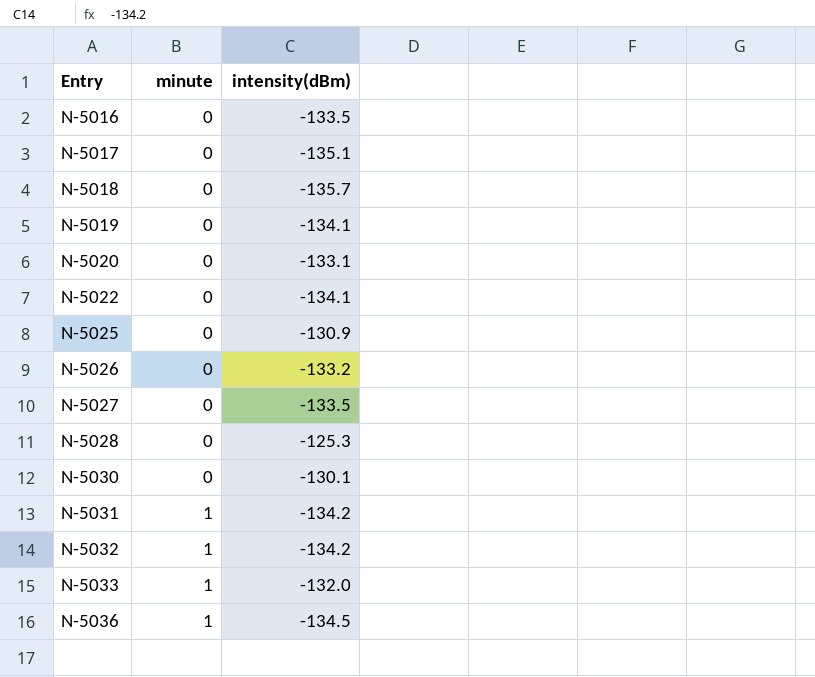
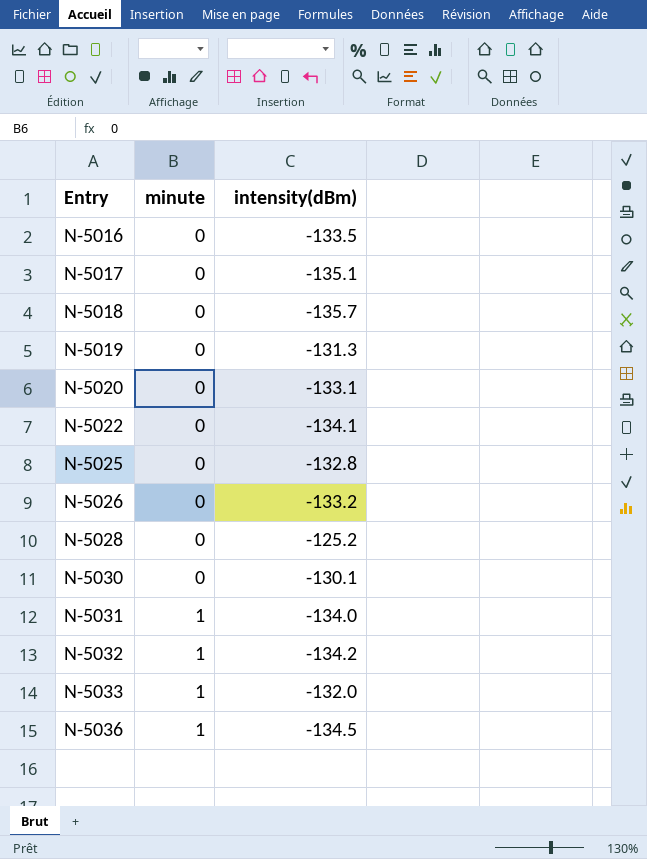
row N-5027: 0 | -133.5 -> none
N-5019 | intensity(dBm): -134.1 -> -131.3
N-5025 | intensity(dBm): -130.9 -> -132.8
N-5028 | intensity(dBm): -125.3 -> -125.2
N-5031 | intensity(dBm): -134.2 -> -134.0

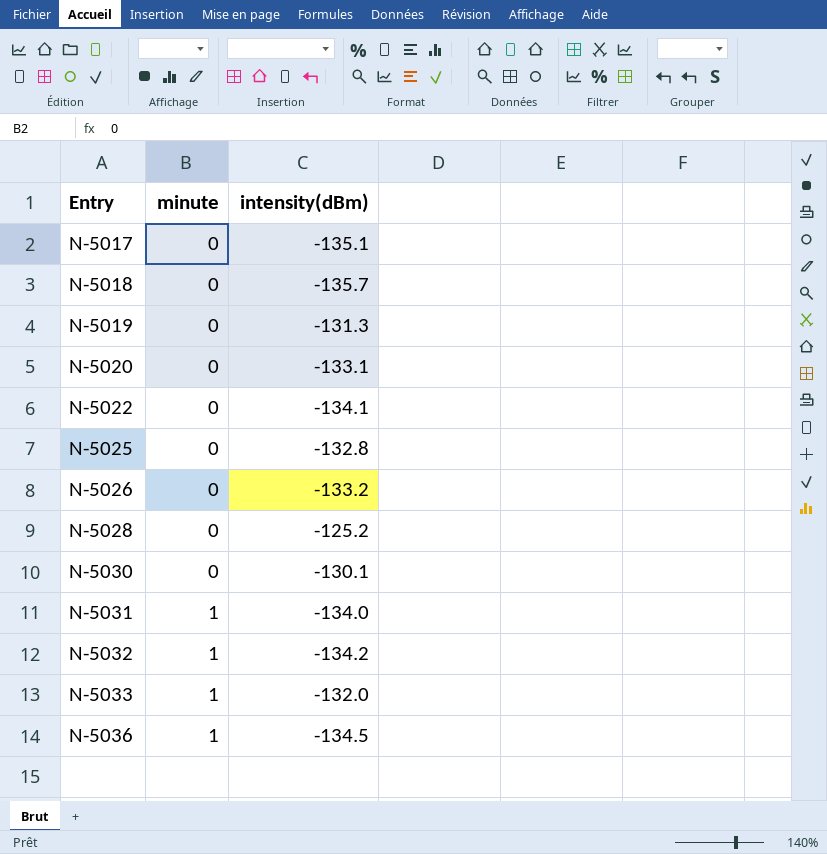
row N-5016: 0 | -133.5 -> none

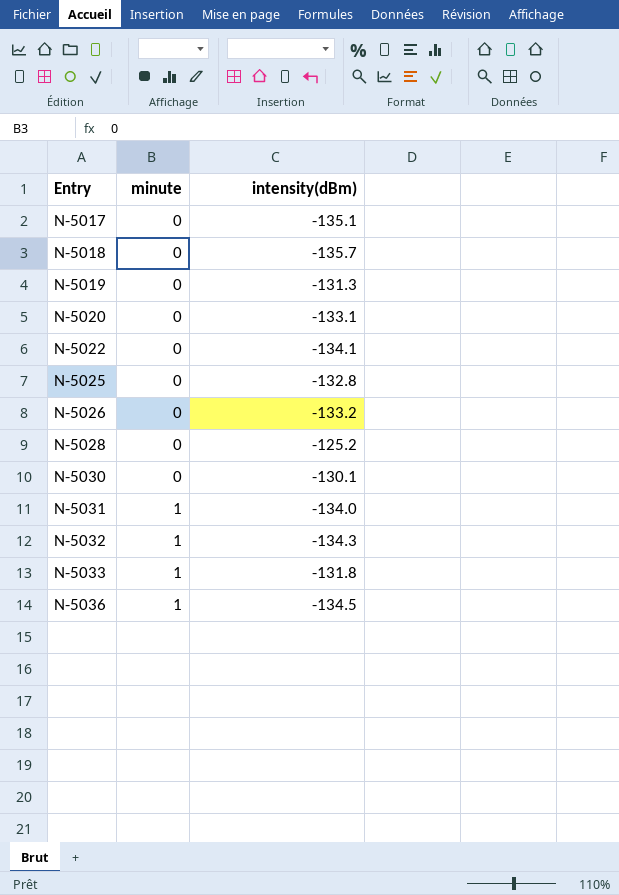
N-5032 | intensity(dBm): -134.2 -> -134.3
N-5033 | intensity(dBm): -132.0 -> -131.8

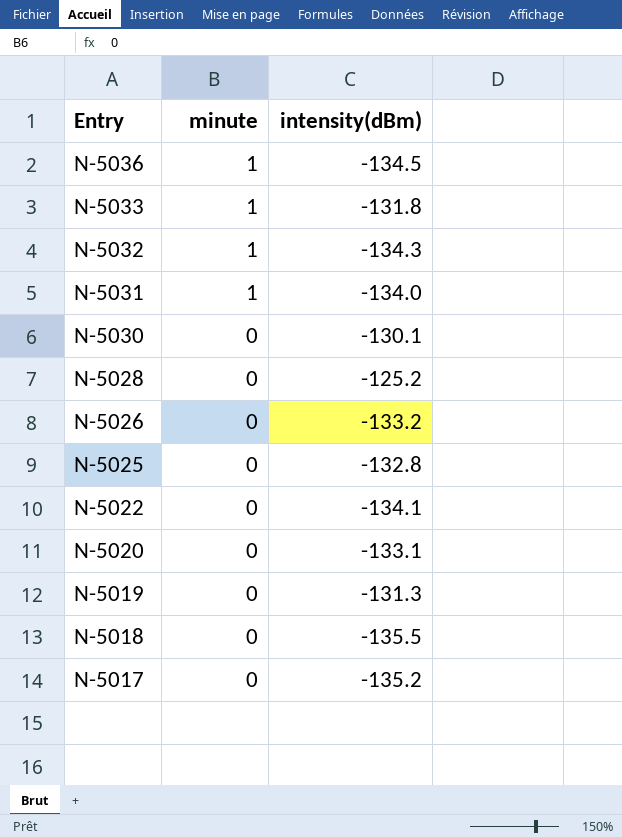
row order: Entry ascending -> Entry descending
N-5018 | intensity(dBm): -135.7 -> -135.5
N-5017 | intensity(dBm): -135.1 -> -135.2

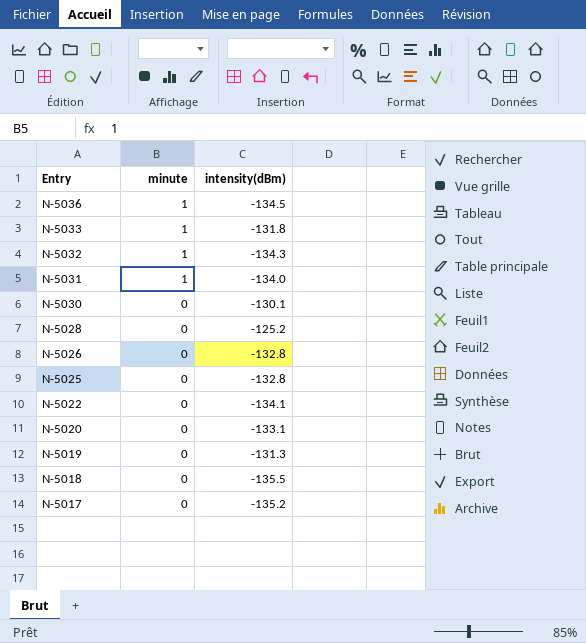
N-5026 | intensity(dBm): -133.2 -> -132.8

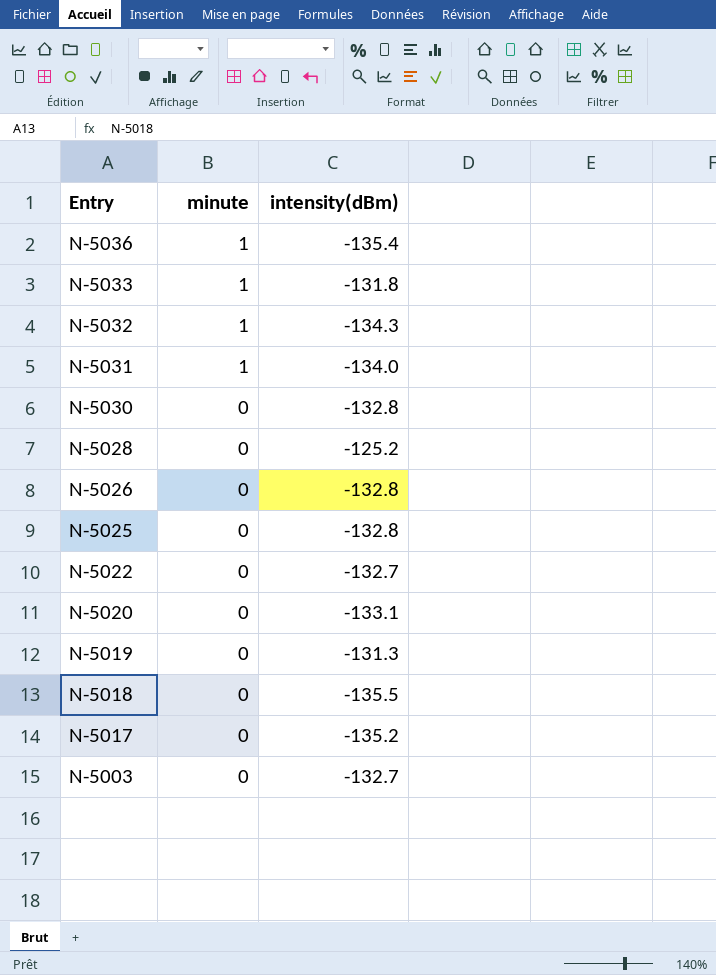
N-5036 | intensity(dBm): -134.5 -> -135.4
N-5030 | intensity(dBm): -130.1 -> -132.8
N-5022 | intensity(dBm): -134.1 -> -132.7
row N-5003: none -> 0 | -132.7

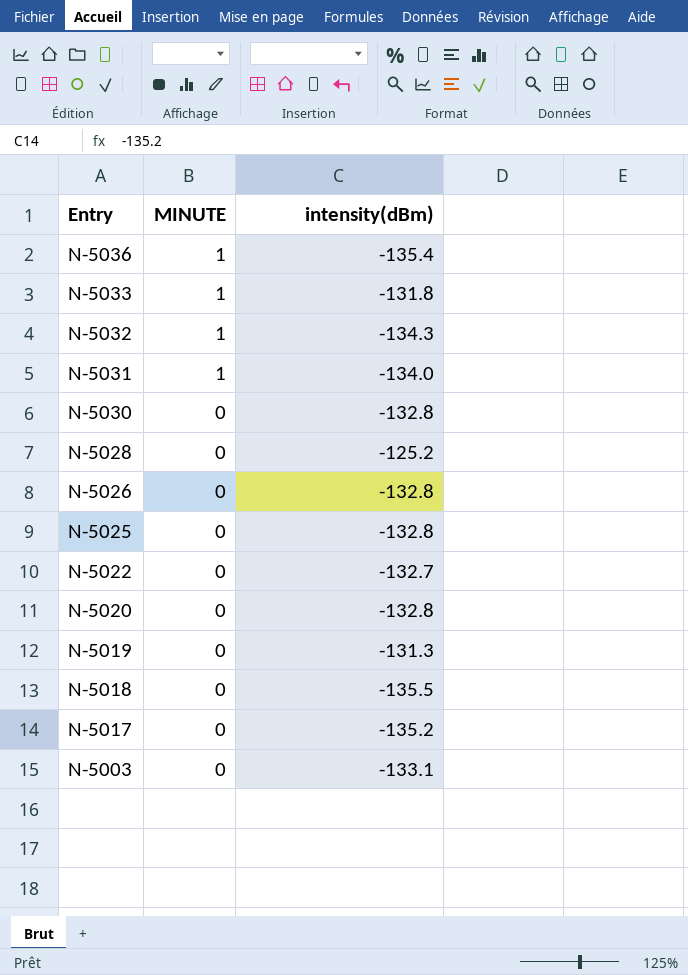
column name: minute -> MINUTE
N-5020 | intensity(dBm): -133.1 -> -132.8
N-5003 | intensity(dBm): -132.7 -> -133.1

